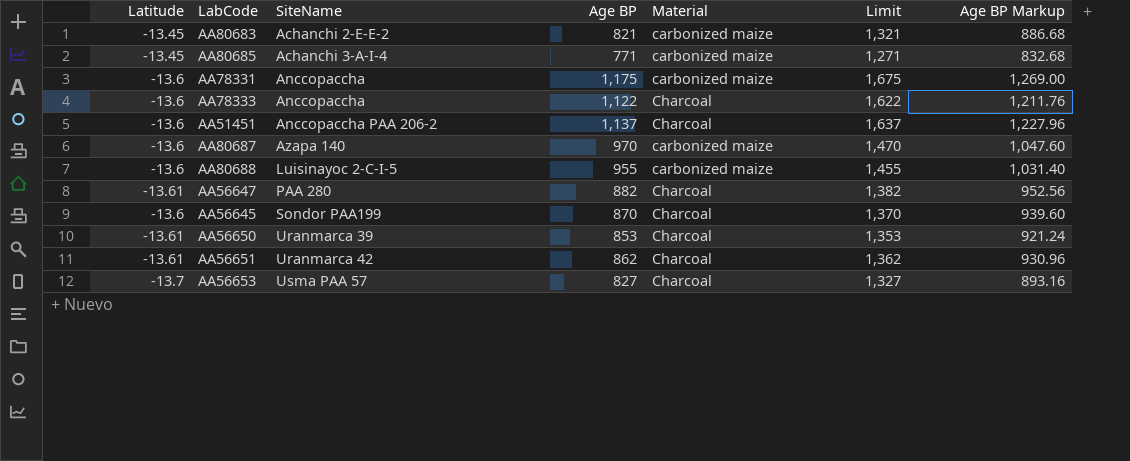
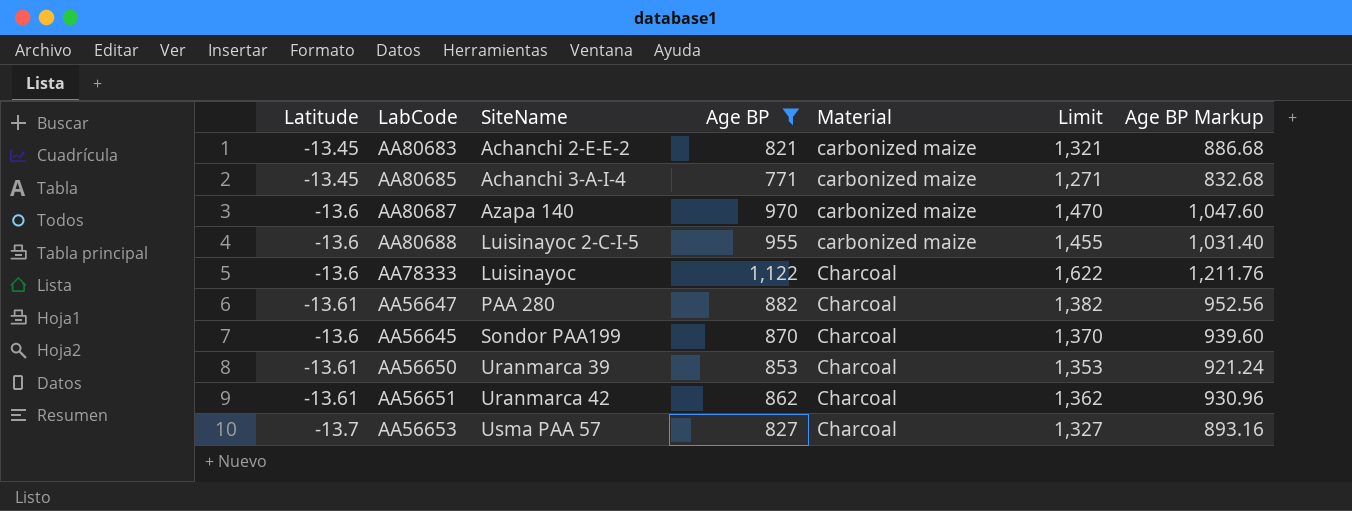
filter: none -> Age BP <= 1,122
row order: SiteName ascending -> Material ascending
AA78333 | SiteName: Anccopaccha -> Luisinayoc

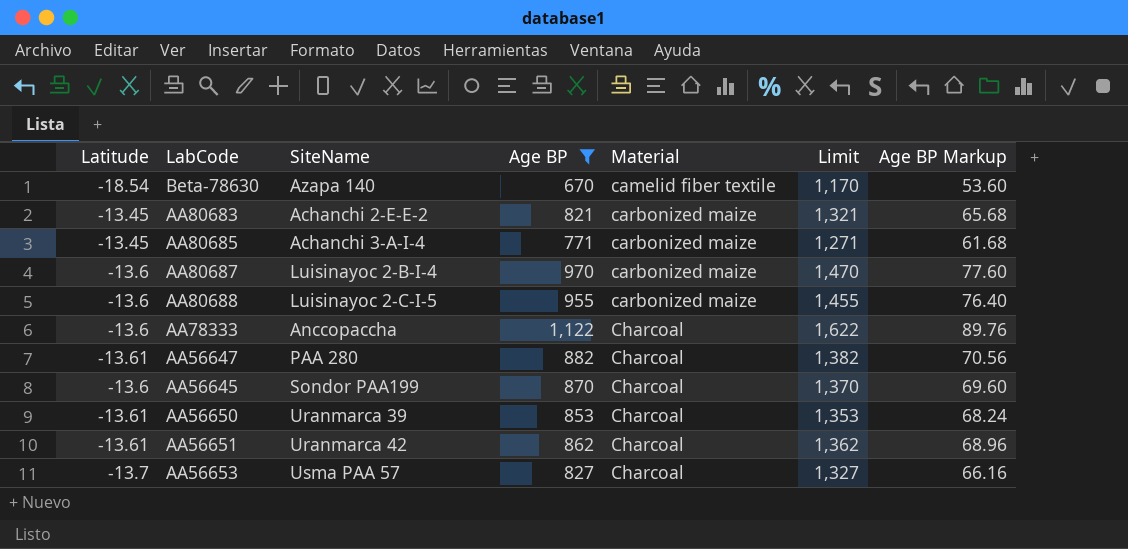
column Age BP Markup | formula: [Age BP] * 1.08 -> [Age BP] * 0.08
row Beta-78630: none -> -18.54 | Azapa 140 | 670 | camelid fiber textile | 1,170 | 53.60
AA80687 | SiteName: Azapa 140 -> Luisinayoc 2-B-I-4
AA78333 | SiteName: Luisinayoc -> Anccopaccha

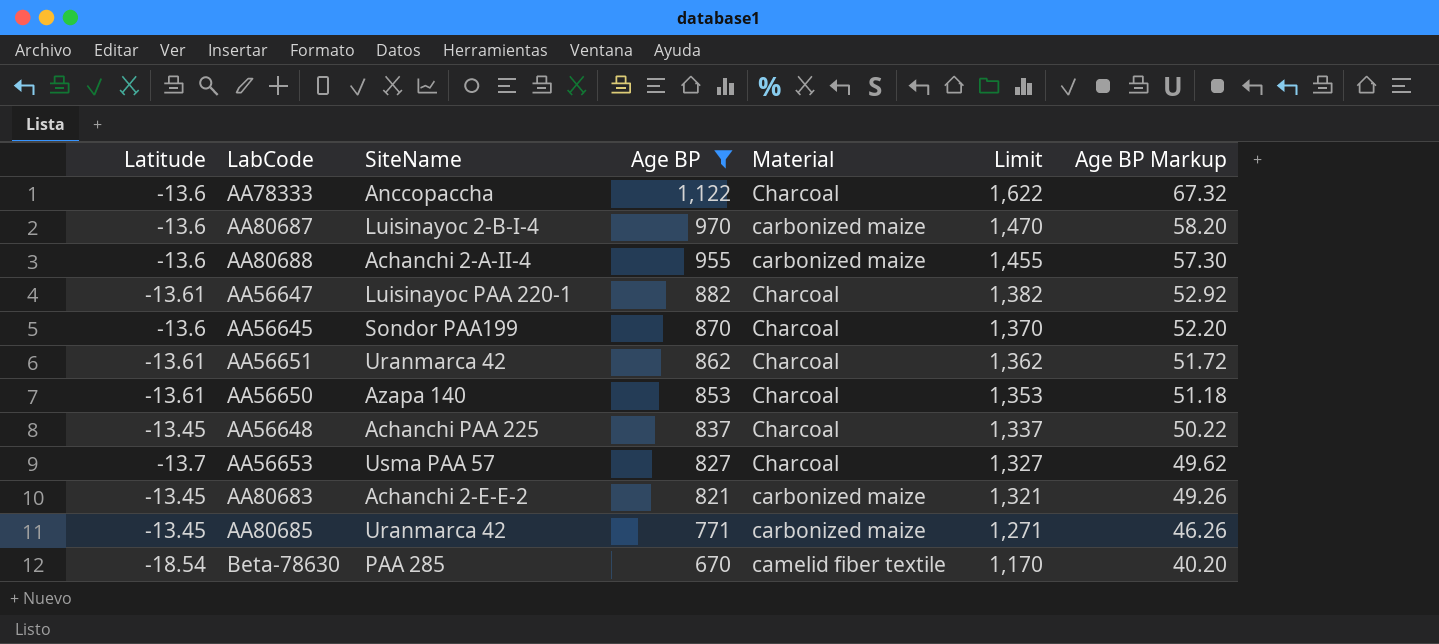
row order: Material ascending -> Age BP descending
column Age BP Markup | formula: [Age BP] * 0.08 -> [Age BP] * 0.06
AA80688 | SiteName: Luisinayoc 2-C-I-5 -> Achanchi 2-A-II-4
AA56647 | SiteName: PAA 280 -> Luisinayoc PAA 220-1
AA56650 | SiteName: Uranmarca 39 -> Azapa 140
row AA56648: none -> -13.45 | Achanchi PAA 225 | 837 | Charcoal | 1,337 | 50.22
AA80685 | SiteName: Achanchi 3-A-I-4 -> Uranmarca 42
Beta-78630 | SiteName: Azapa 140 -> PAA 285

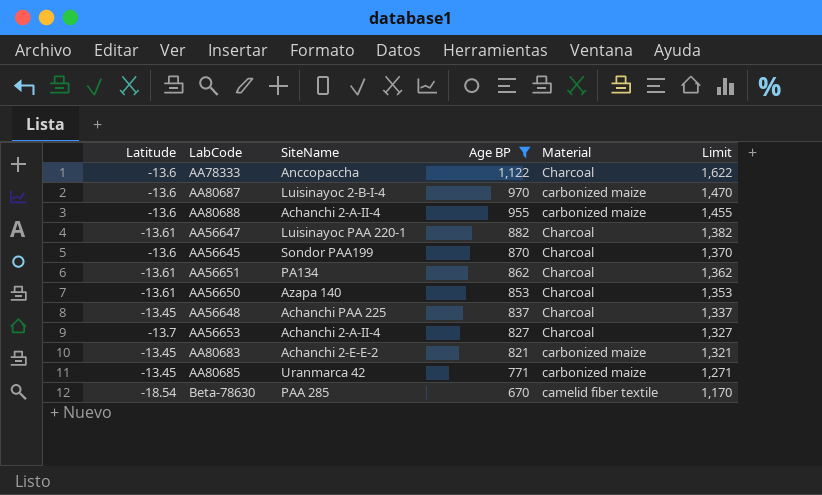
column Age BP Markup | formula: [Age BP] * 0.06 -> none
AA56651 | SiteName: Uranmarca 42 -> PA134
AA56653 | SiteName: Usma PAA 57 -> Achanchi 2-A-II-4

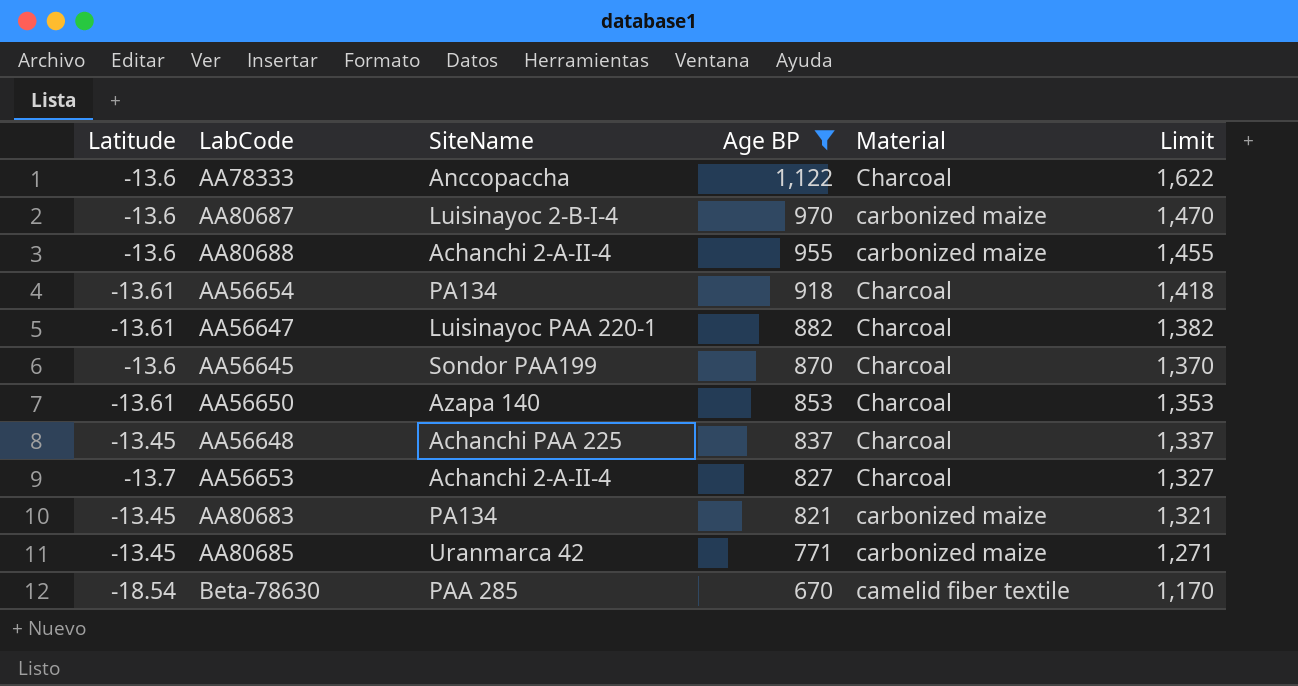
row AA56651: -13.61 | PA134 | 862 | Charcoal | 1,362 -> none
row AA56654: none -> -13.61 | PA134 | 918 | Charcoal | 1,418
AA80683 | SiteName: Achanchi 2-E-E-2 -> PA134

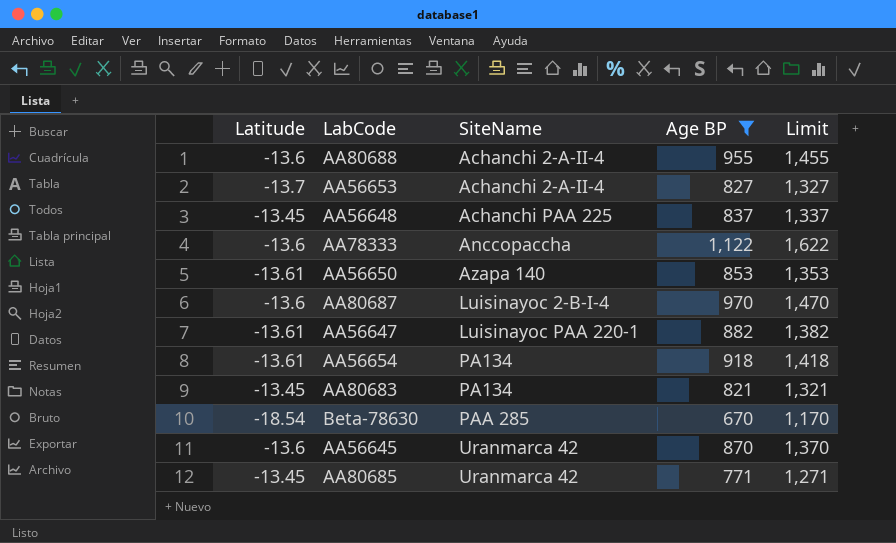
row order: Age BP descending -> SiteName ascending
column Material | position: 5 -> none
AA56645 | SiteName: Sondor PAA199 -> Uranmarca 42

